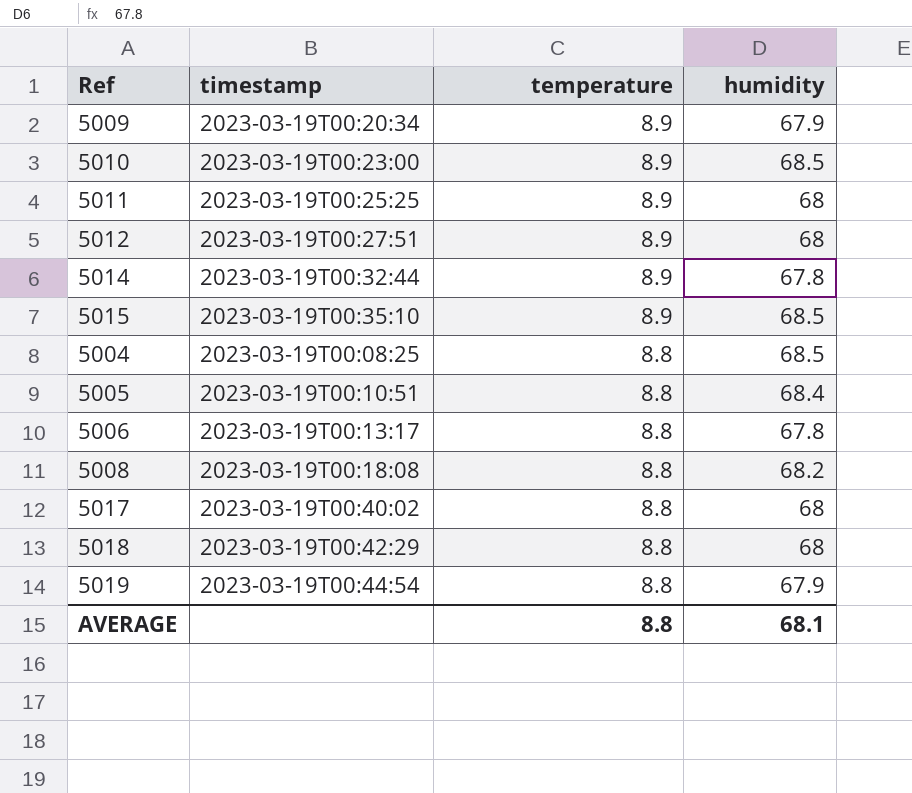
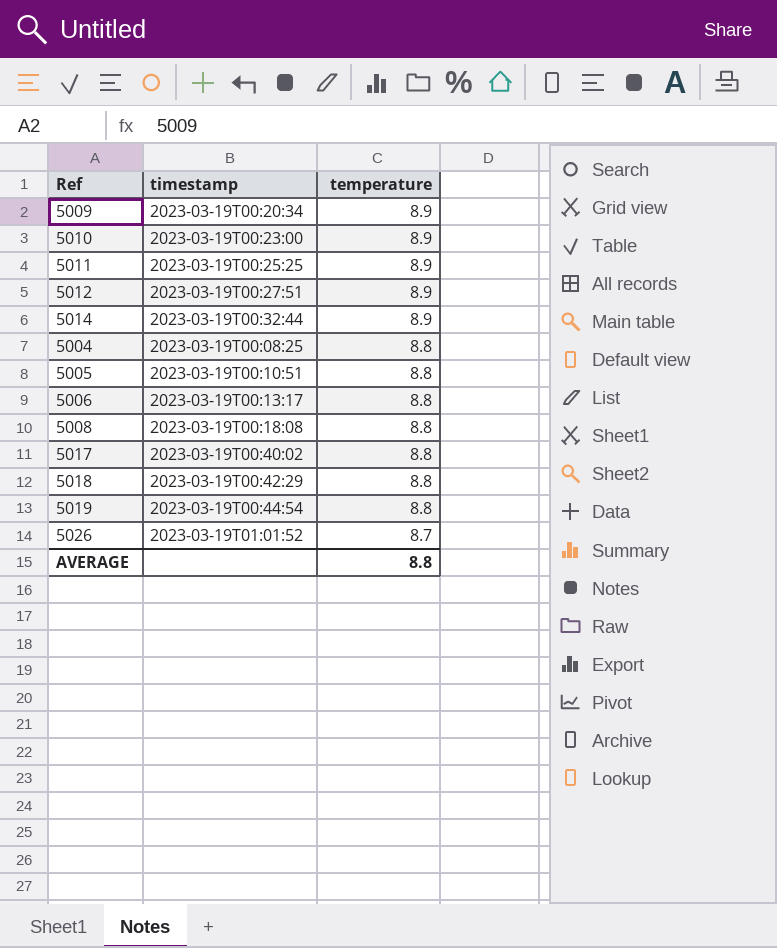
column humidity | position: 4 -> none
row 5015: 2023-03-19T00:35:10 | 8.9 | 68.5 -> none
row 5026: none -> 2023-03-19T01:01:52 | 8.7

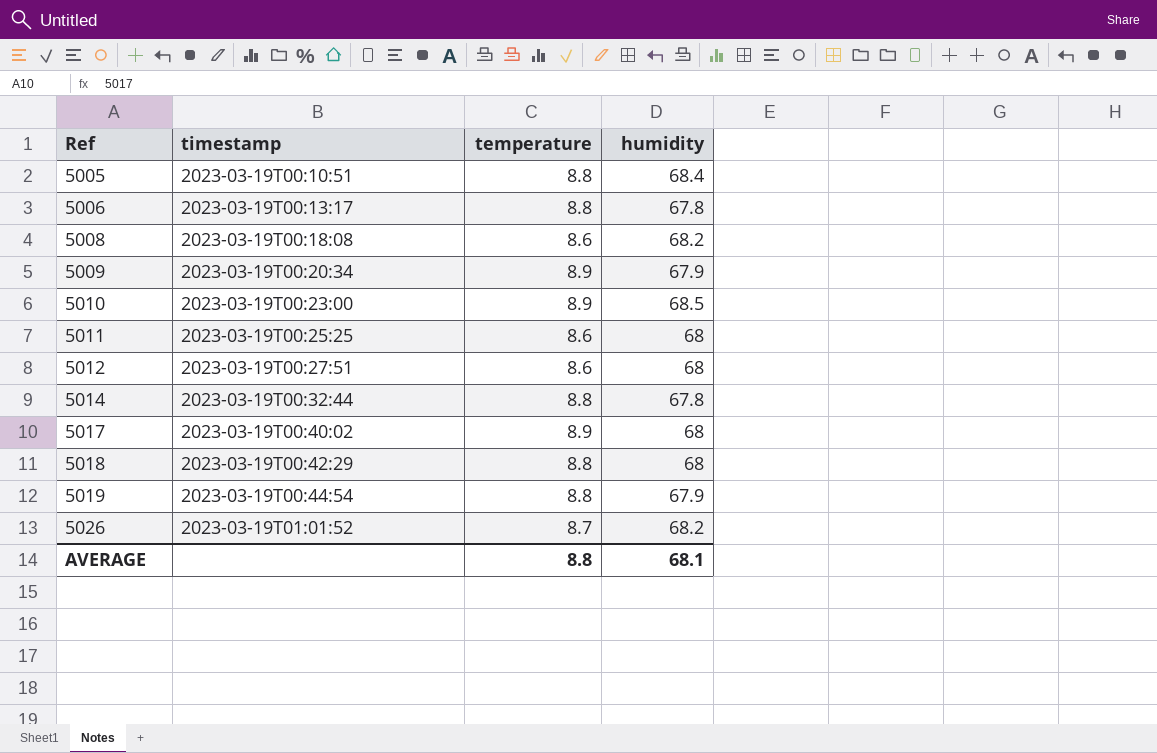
row order: temperature descending -> Ref ascending
column humidity | position: none -> 4
row 5004: 2023-03-19T00:08:25 | 8.8 -> none
5008 | temperature: 8.8 -> 8.6
5011 | temperature: 8.9 -> 8.6
5012 | temperature: 8.9 -> 8.6
5014 | temperature: 8.9 -> 8.8
5017 | temperature: 8.8 -> 8.9

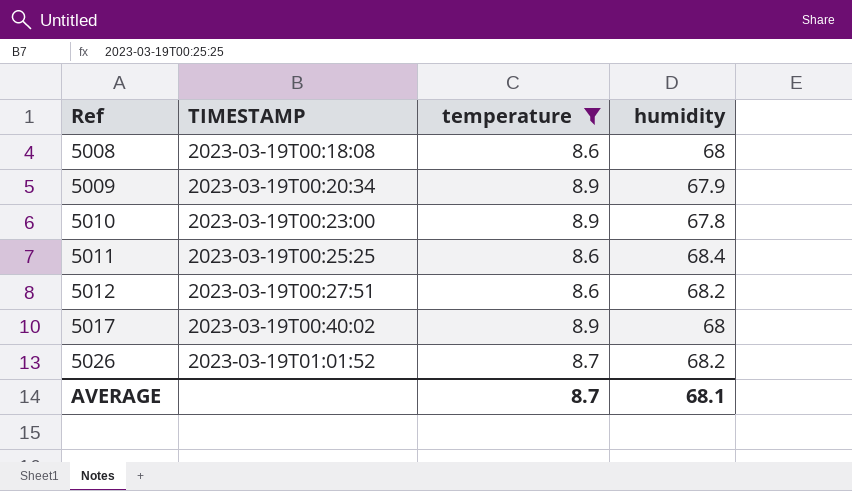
filter: none -> temperature != 8.8
column name: timestamp -> TIMESTAMP
5008 | humidity: 68.2 -> 68
5010 | humidity: 68.5 -> 67.8
5011 | humidity: 68 -> 68.4
5012 | humidity: 68 -> 68.2
AVERAGE | temperature: 8.8 -> 8.7

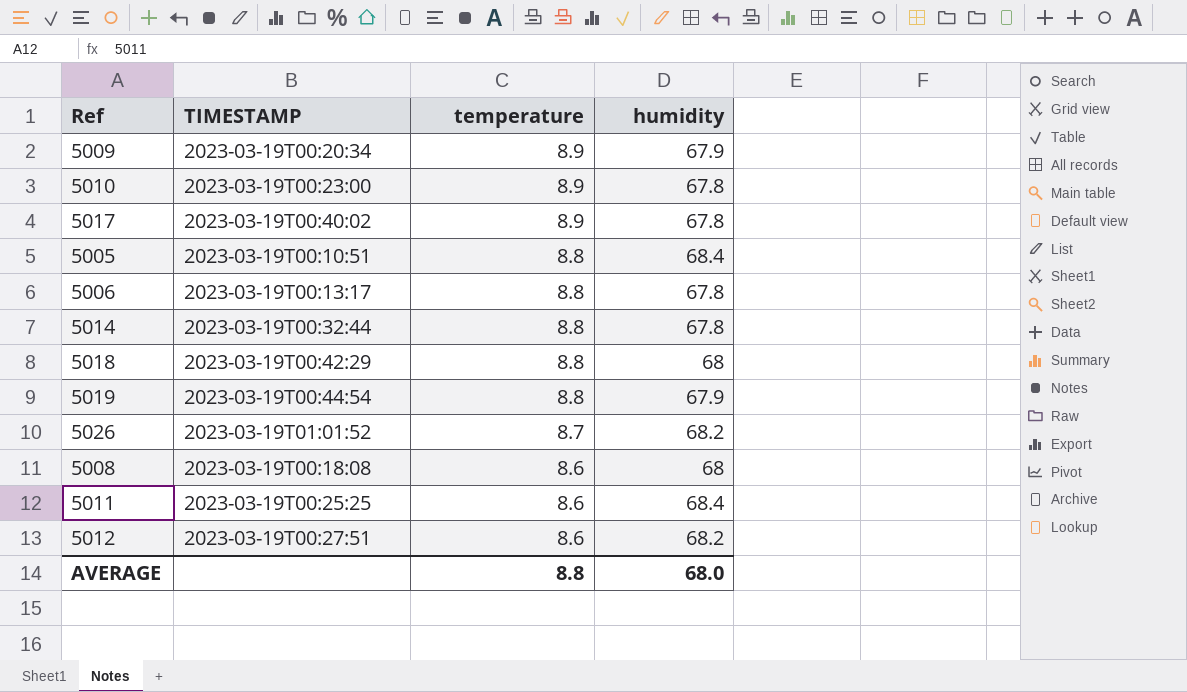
filter: temperature != 8.8 -> none
row order: Ref ascending -> temperature descending
5017 | humidity: 68 -> 67.8
AVERAGE | temperature: 8.7 -> 8.8
AVERAGE | humidity: 68.1 -> 68.0

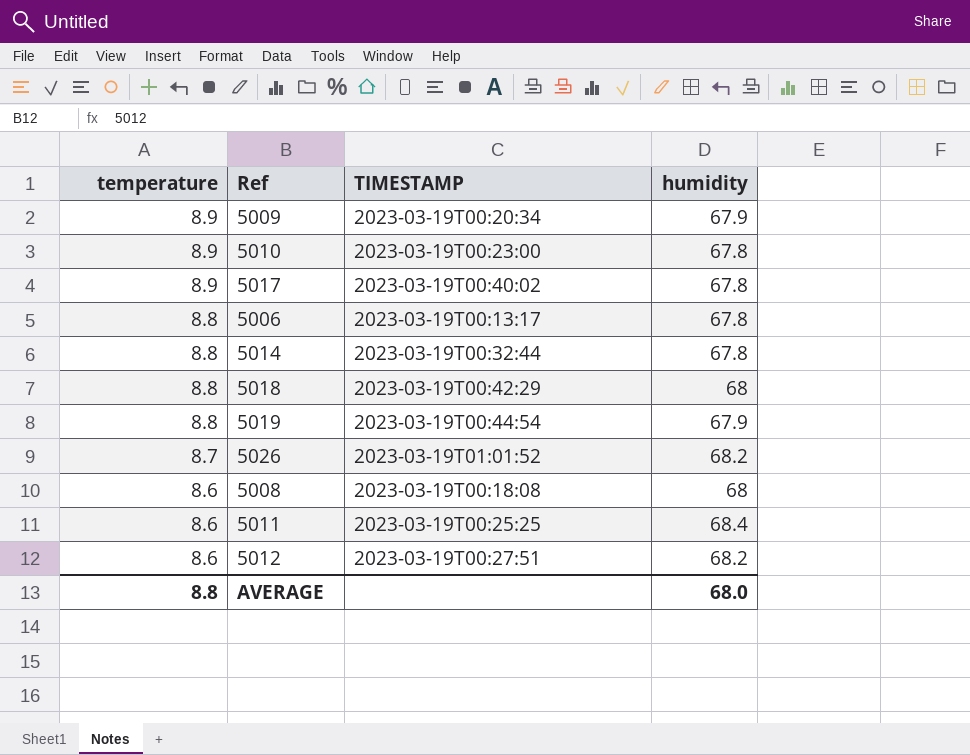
column temperature | position: 3 -> 1
row 5005: 2023-03-19T00:10:51 | 8.8 | 68.4 -> none

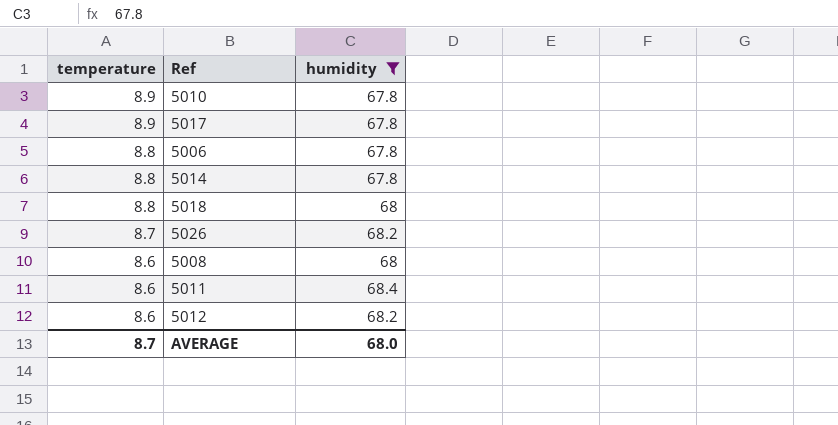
filter: none -> humidity != 67.9
column TIMESTAMP | position: 3 -> none
AVERAGE | temperature: 8.8 -> 8.7

